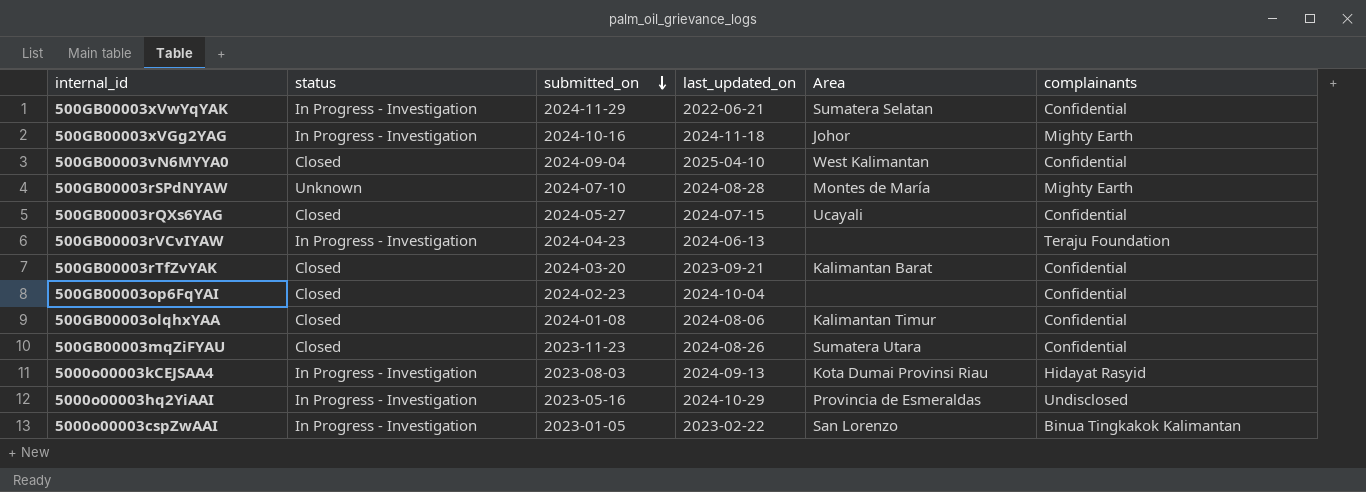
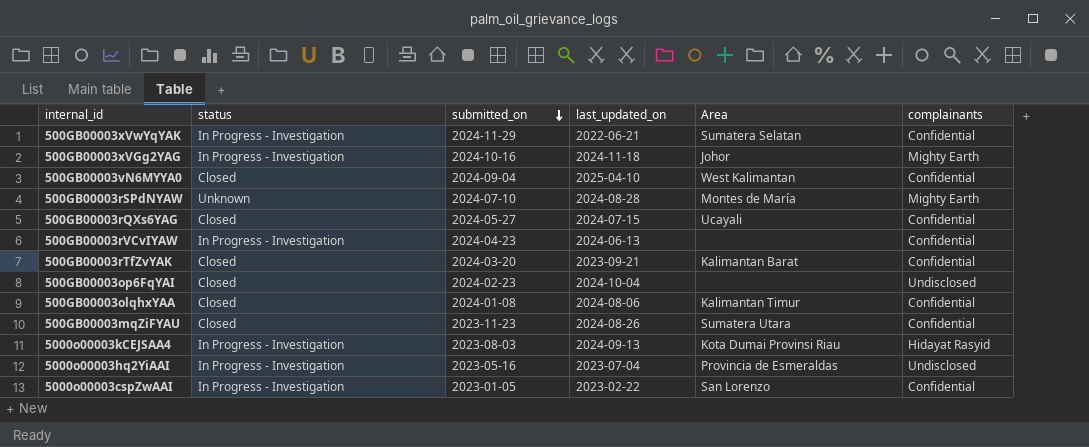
500GB00003rVCvIYAW | complainants: Teraju Foundation -> Confidential
500GB00003op6FqYAI | complainants: Confidential -> Undisclosed
5000o00003hq2YiAAI | last_updated_on: 2024-10-29 -> 2023-07-04
5000o00003cspZwAAI | complainants: Binua Tingkakok Kalimantan -> Confidential

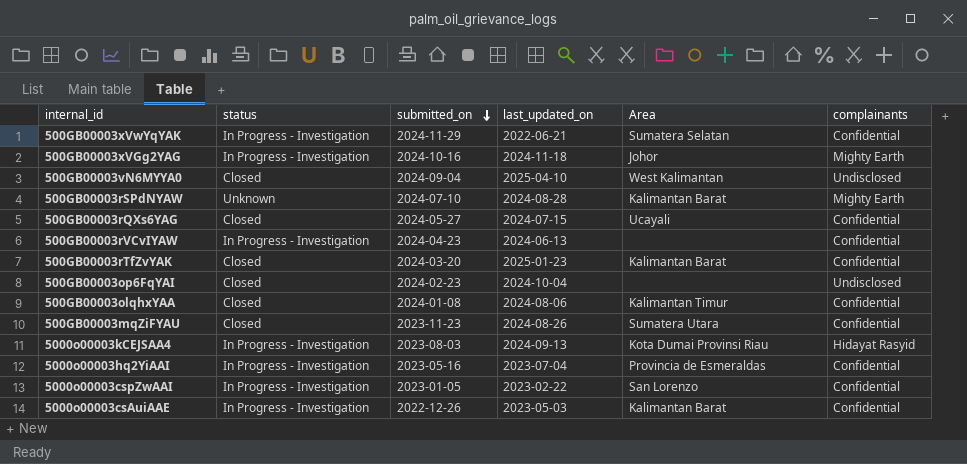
500GB00003vN6MYYA0 | complainants: Confidential -> Undisclosed
500GB00003rSPdNYAW | Area: Montes de María -> Kalimantan Barat
500GB00003rTfZvYAK | last_updated_on: 2023-09-21 -> 2025-01-23
5000o00003hq2YiAAI | complainants: Undisclosed -> Confidential
row 5000o00003csAuiAAE: none -> In Progress - Investigation | 2022-12-26 | 2023-05-03 | Kalimantan Barat | Confidential

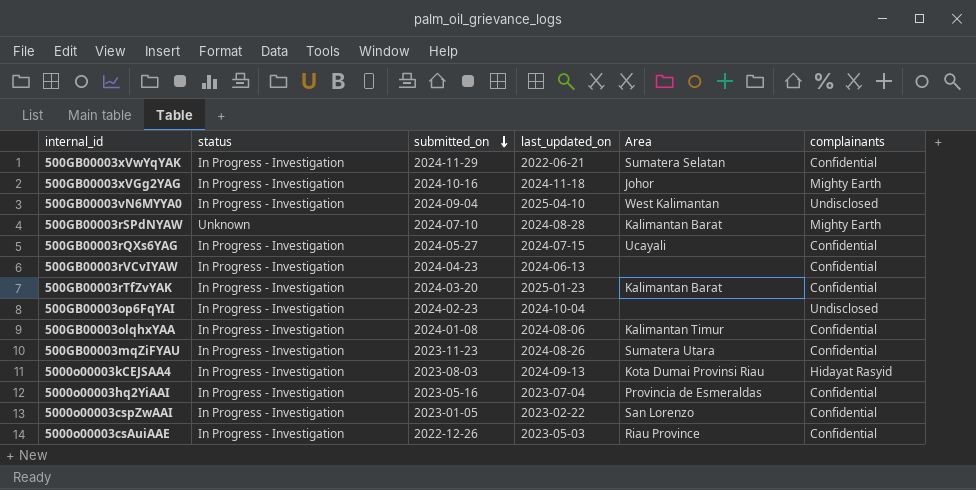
500GB00003vN6MYYA0 | status: Closed -> In Progress - Investigation
500GB00003rQXs6YAG | status: Closed -> In Progress - Investigation
500GB00003rTfZvYAK | status: Closed -> In Progress - Investigation
500GB00003op6FqYAI | status: Closed -> In Progress - Investigation
500GB00003olqhxYAA | status: Closed -> In Progress - Investigation
500GB00003mqZiFYAU | status: Closed -> In Progress - Investigation
5000o00003csAuiAAE | Area: Kalimantan Barat -> Riau Province

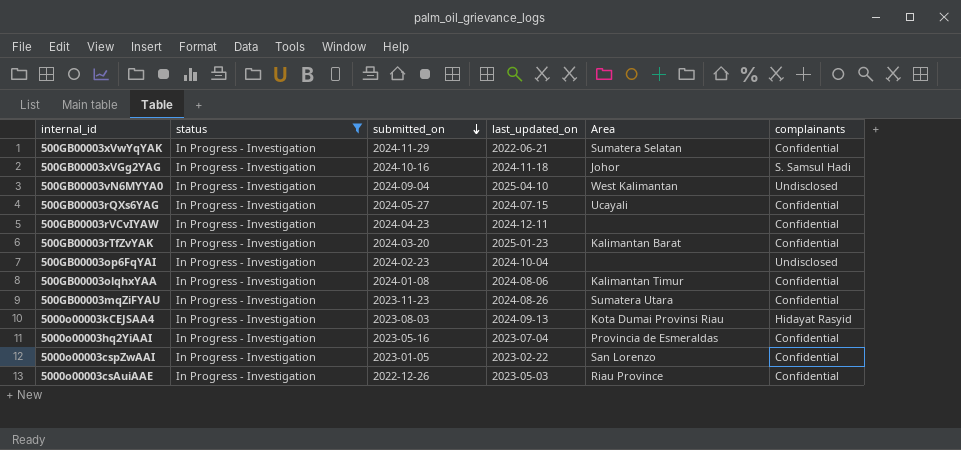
filter: none -> status = In Progress - Investigation
500GB00003xVGg2YAG | complainants: Mighty Earth -> S. Samsul Hadi
500GB00003rVCvIYAW | last_updated_on: 2024-06-13 -> 2024-12-11

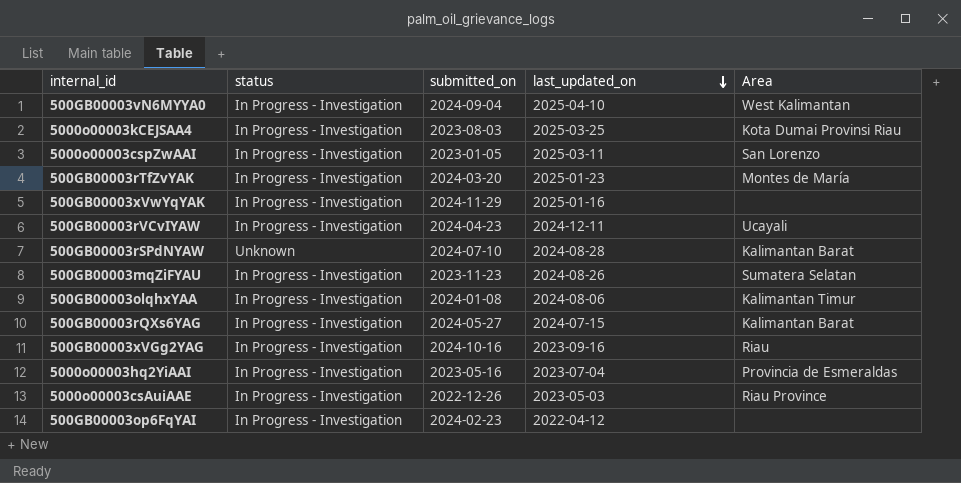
filter: status = In Progress - Investigation -> none
row order: submitted_on descending -> last_updated_on descending
column complainants | position: 6 -> none
5000o00003kCEJSAA4 | last_updated_on: 2024-09-13 -> 2025-03-25
5000o00003cspZwAAI | last_updated_on: 2023-02-22 -> 2025-03-11
500GB00003rTfZvYAK | Area: Kalimantan Barat -> Montes de María
500GB00003xVwYqYAK | last_updated_on: 2022-06-21 -> 2025-01-16
500GB00003xVwYqYAK | Area: Sumatera Selatan -> none
500GB00003rVCvIYAW | Area: none -> Ucayali
500GB00003mqZiFYAU | Area: Sumatera Utara -> Sumatera Selatan
500GB00003rQXs6YAG | Area: Ucayali -> Kalimantan Barat
500GB00003xVGg2YAG | last_updated_on: 2024-11-18 -> 2023-09-16
500GB00003xVGg2YAG | Area: Johor -> Riau
500GB00003op6FqYAI | last_updated_on: 2024-10-04 -> 2022-04-12

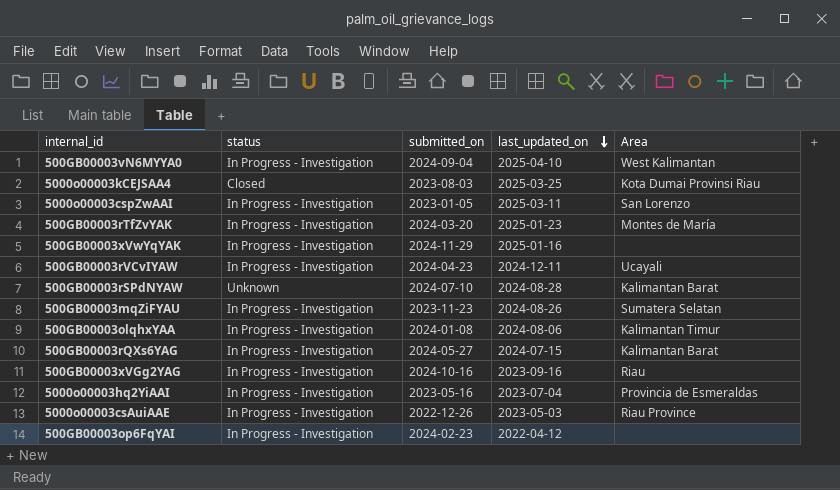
5000o00003kCEJSAA4 | status: In Progress - Investigation -> Closed

